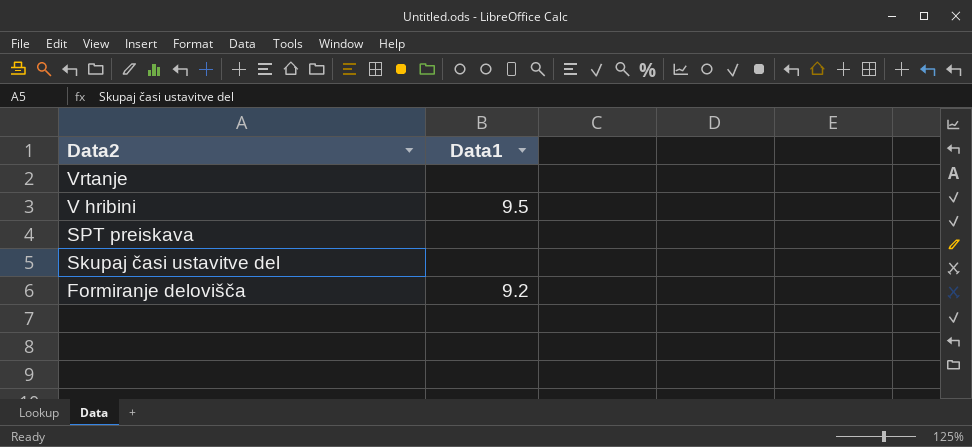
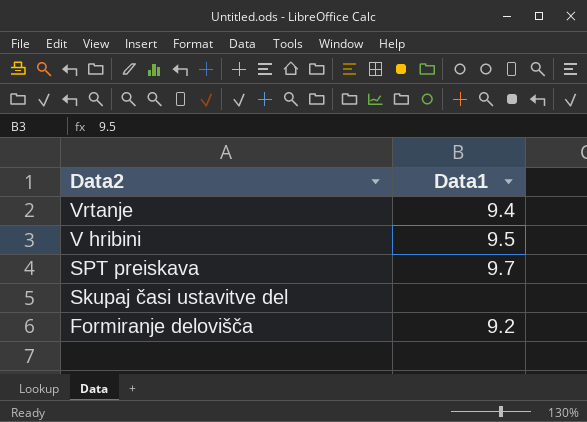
Vrtanje | Data1: none -> 9.4
SPT preiskava | Data1: none -> 9.7

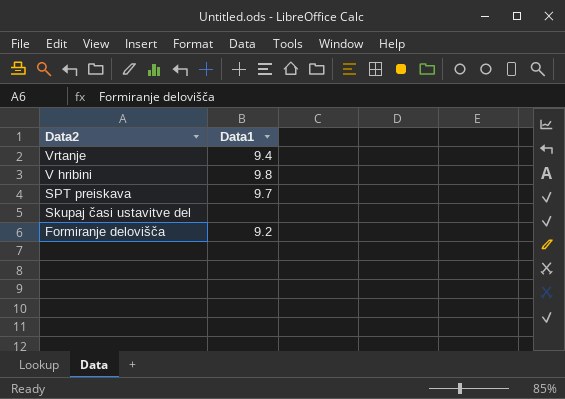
V hribini | Data1: 9.5 -> 9.8

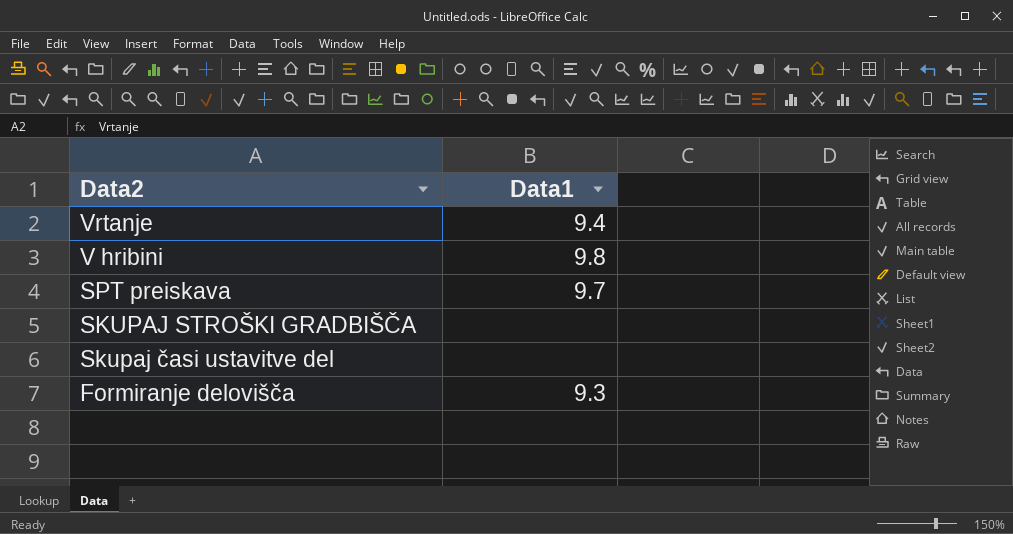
row SKUPAJ STROŠKI GRADBIŠČA: none -> none
Formiranje delovišča | Data1: 9.2 -> 9.3

